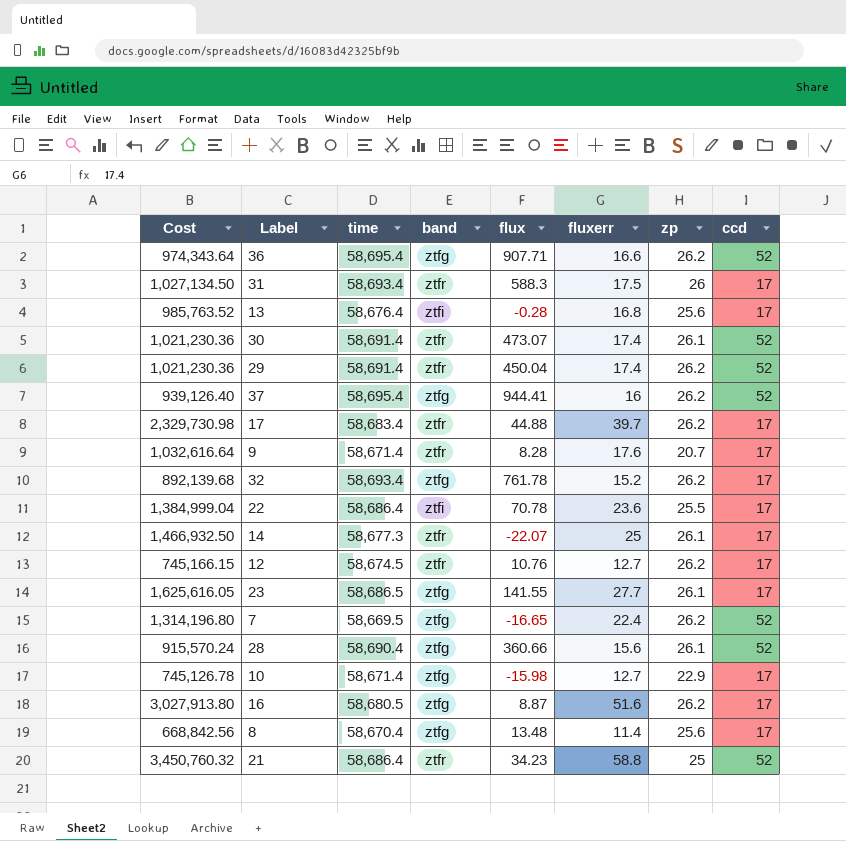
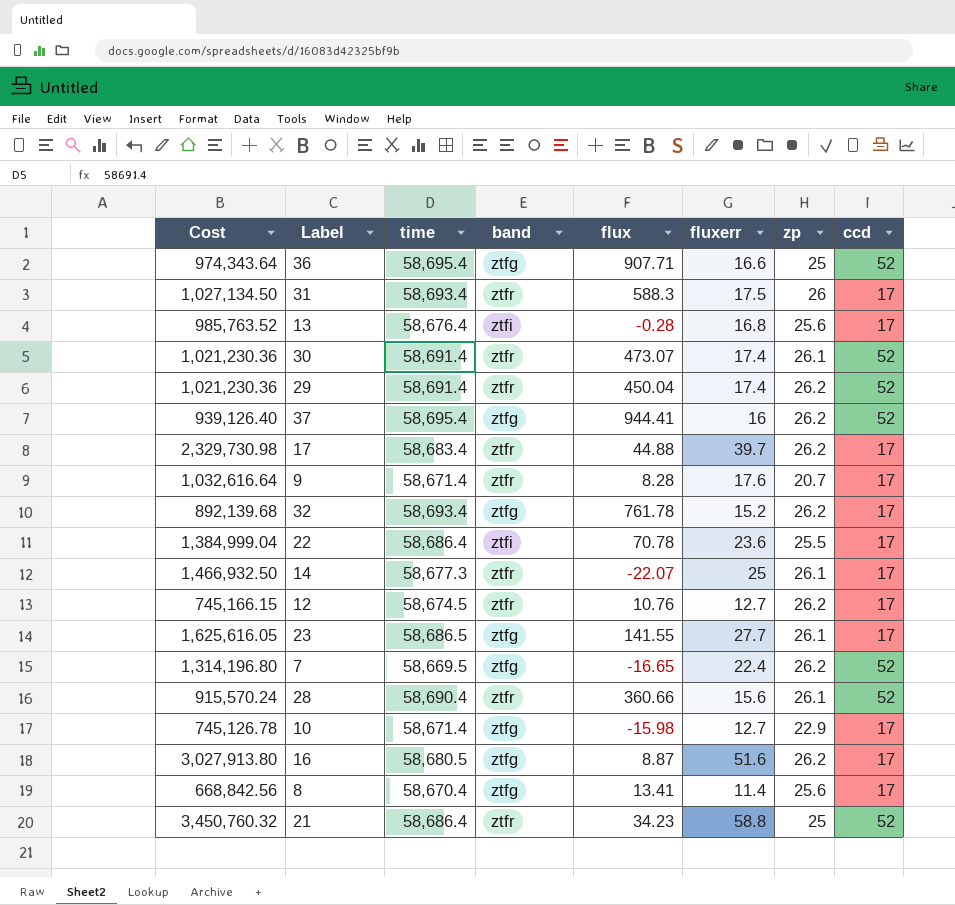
36 | zp: 26.2 -> 25
28 | band: ztfg -> ztfr
8 | flux: 13.48 -> 13.41

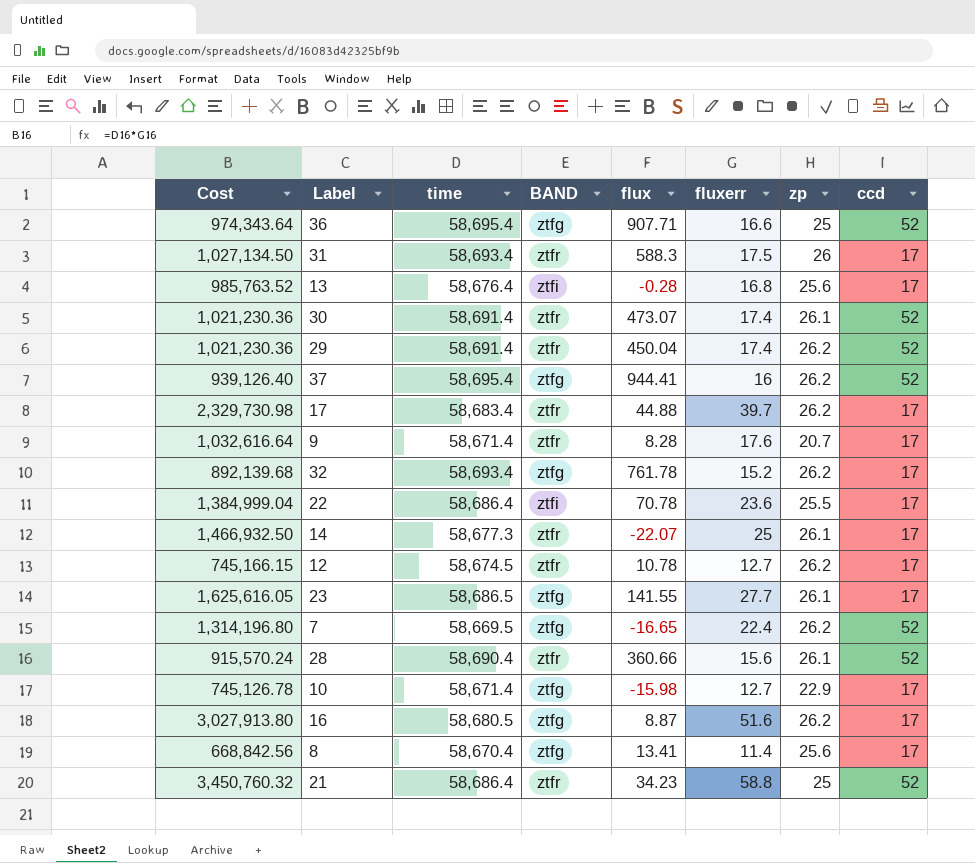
column name: band -> BAND
12 | flux: 10.76 -> 10.78

